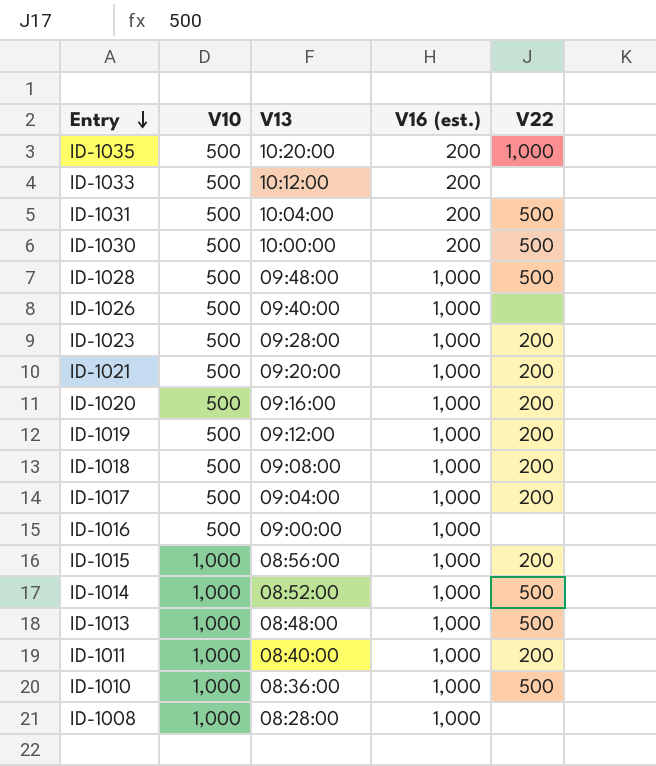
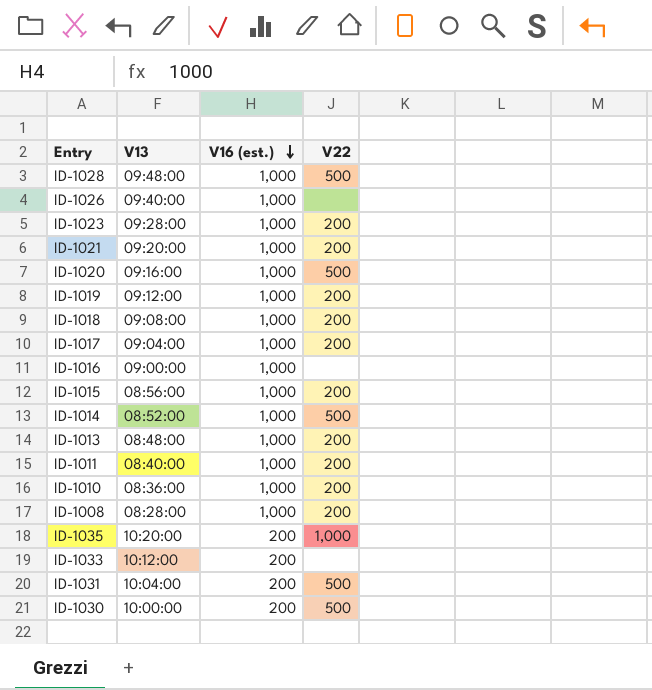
row order: Entry descending -> V16 (est.) descending
column V10 | position: 2 -> none
ID-1020 | V22: 200 -> 500
ID-1013 | V22: 500 -> 200
ID-1010 | V22: 500 -> 200
ID-1008 | V22: none -> 200

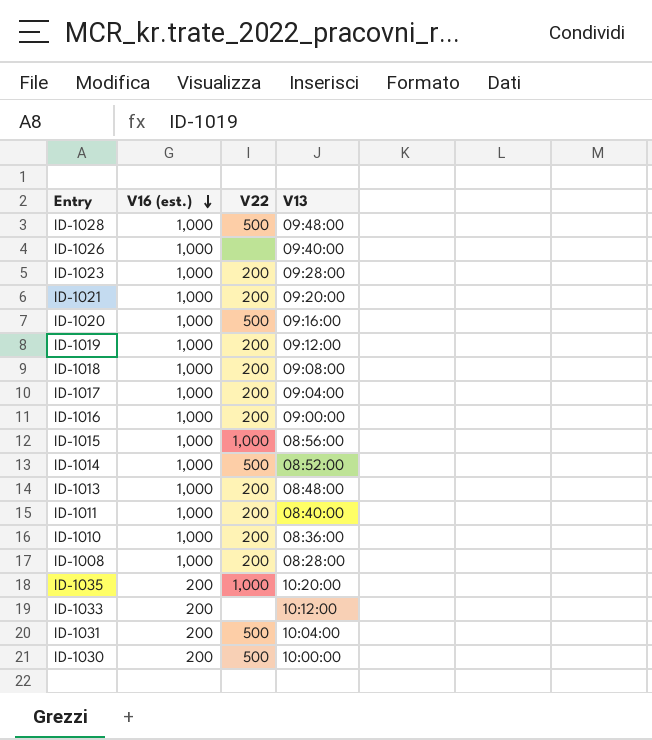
column V13 | position: 2 -> 4
ID-1016 | V22: none -> 200
ID-1015 | V22: 200 -> 1,000

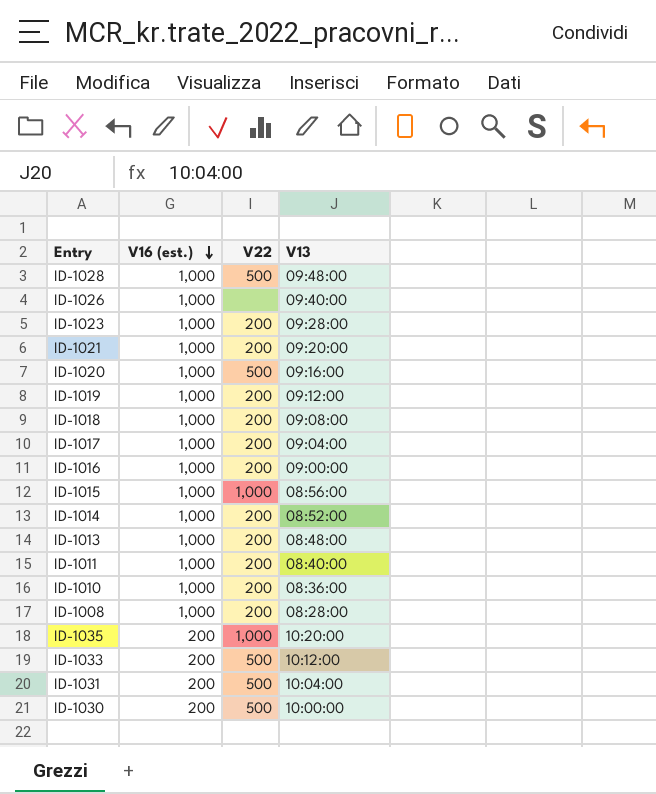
ID-1014 | V22: 500 -> 200
ID-1033 | V22: none -> 500

